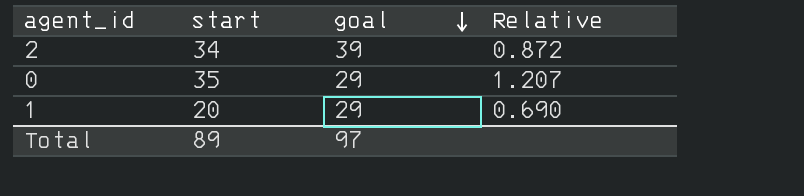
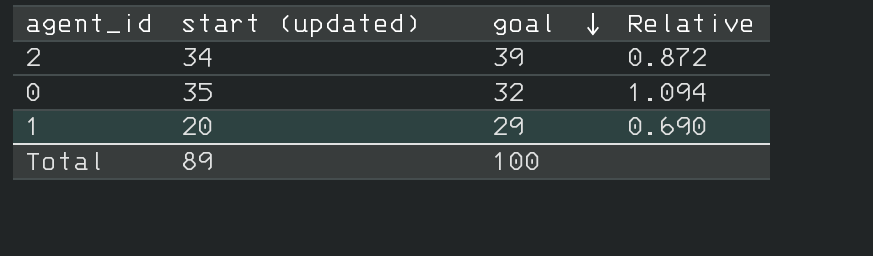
column name: start -> start (updated)
0 | goal: 29 -> 32
0 | Relative: 1.207 -> 1.094
Total | goal: 97 -> 100

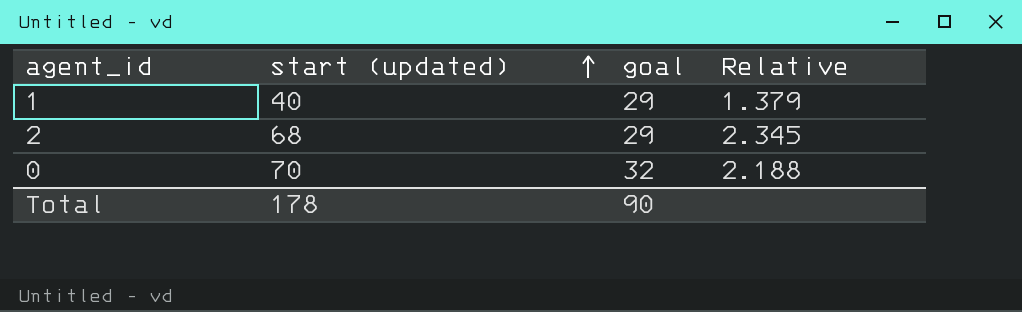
row order: goal descending -> start (updated) ascending
1 | start (updated): 20 -> 40
1 | Relative: 0.690 -> 1.379
2 | start (updated): 34 -> 68
2 | goal: 39 -> 29
2 | Relative: 0.872 -> 2.345
0 | start (updated): 35 -> 70
0 | Relative: 1.094 -> 2.188
Total | start (updated): 89 -> 178
Total | goal: 100 -> 90

